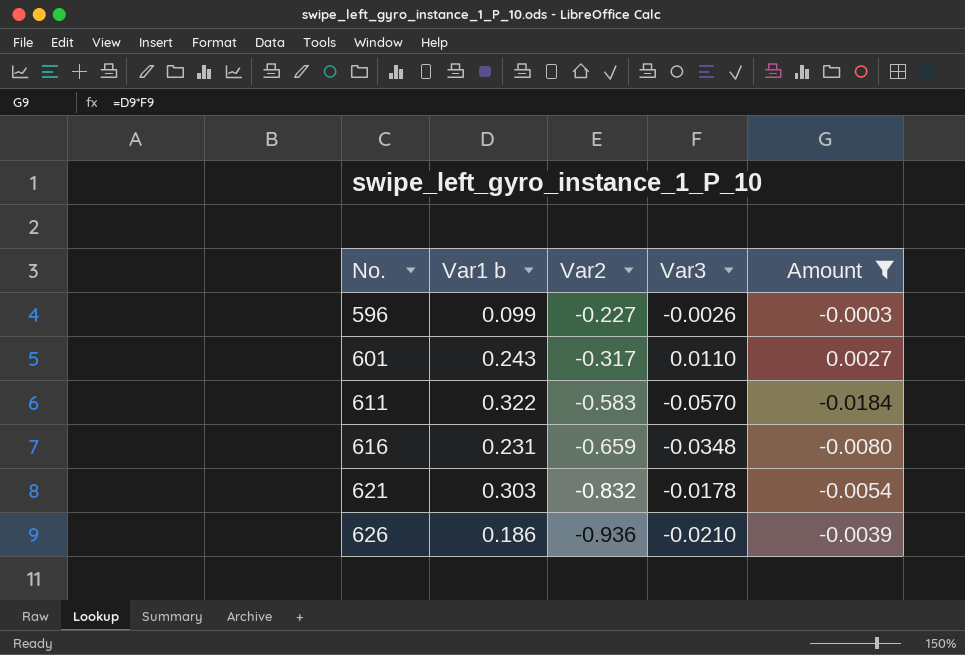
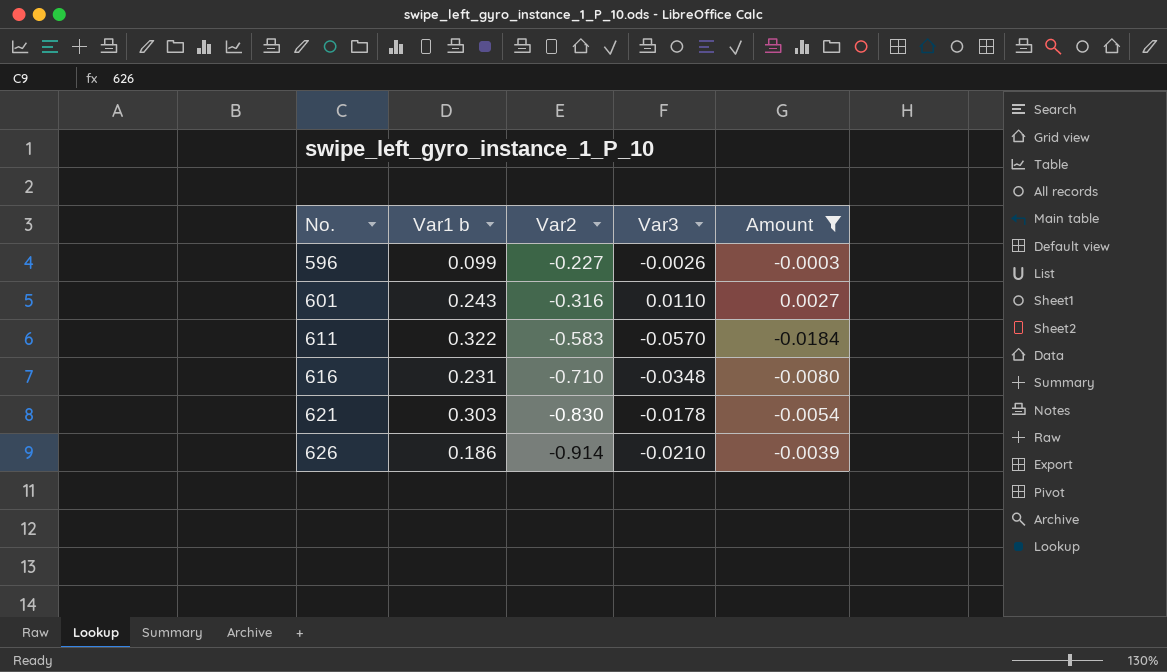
601 | Var2: -0.317 -> -0.316
616 | Var2: -0.659 -> -0.710
621 | Var2: -0.832 -> -0.830
626 | Var2: -0.936 -> -0.914

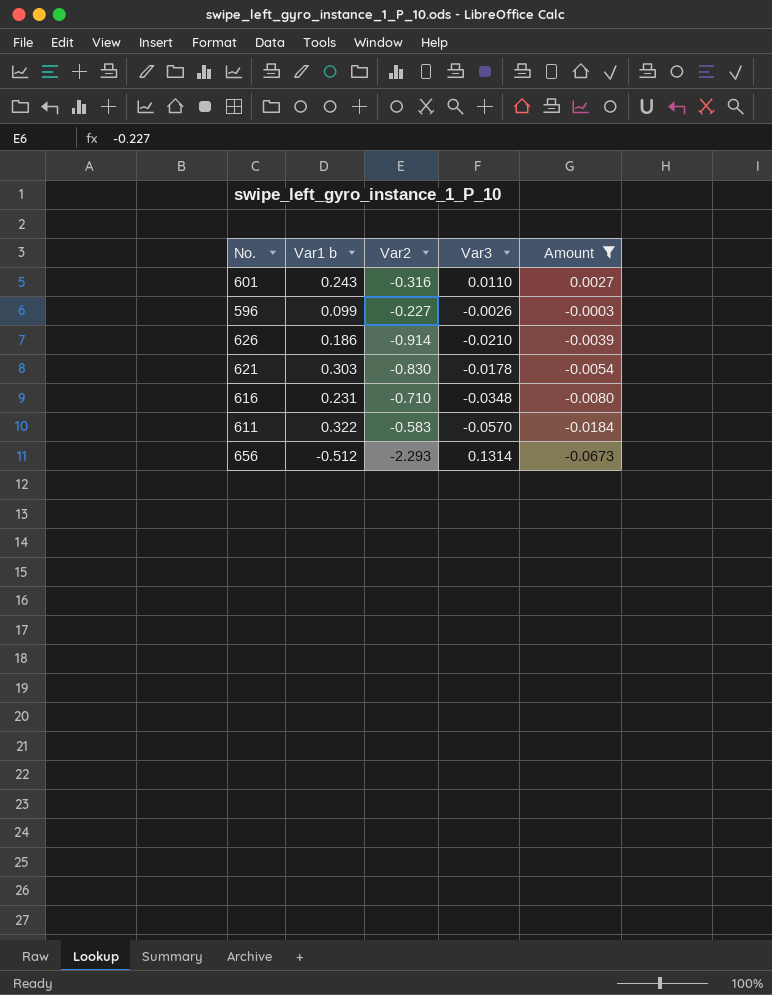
row order: No. ascending -> Amount descending
row 656: none -> -0.512 | -2.293 | 0.1314 | -0.0673

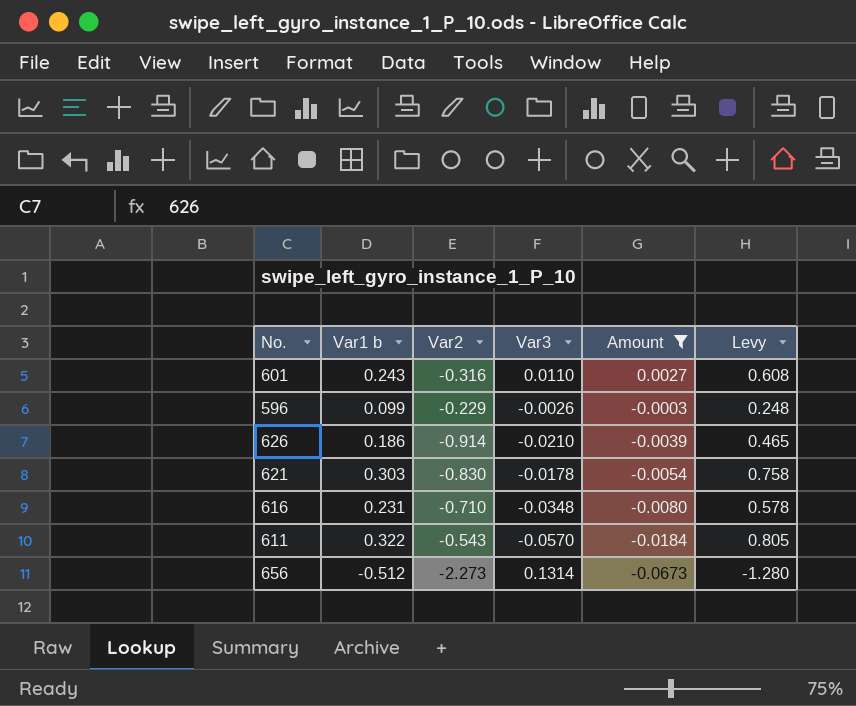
column Levy | formula: none -> [Var1 b] * 2.5
596 | Var2: -0.227 -> -0.229
611 | Var2: -0.583 -> -0.543
656 | Var2: -2.293 -> -2.273

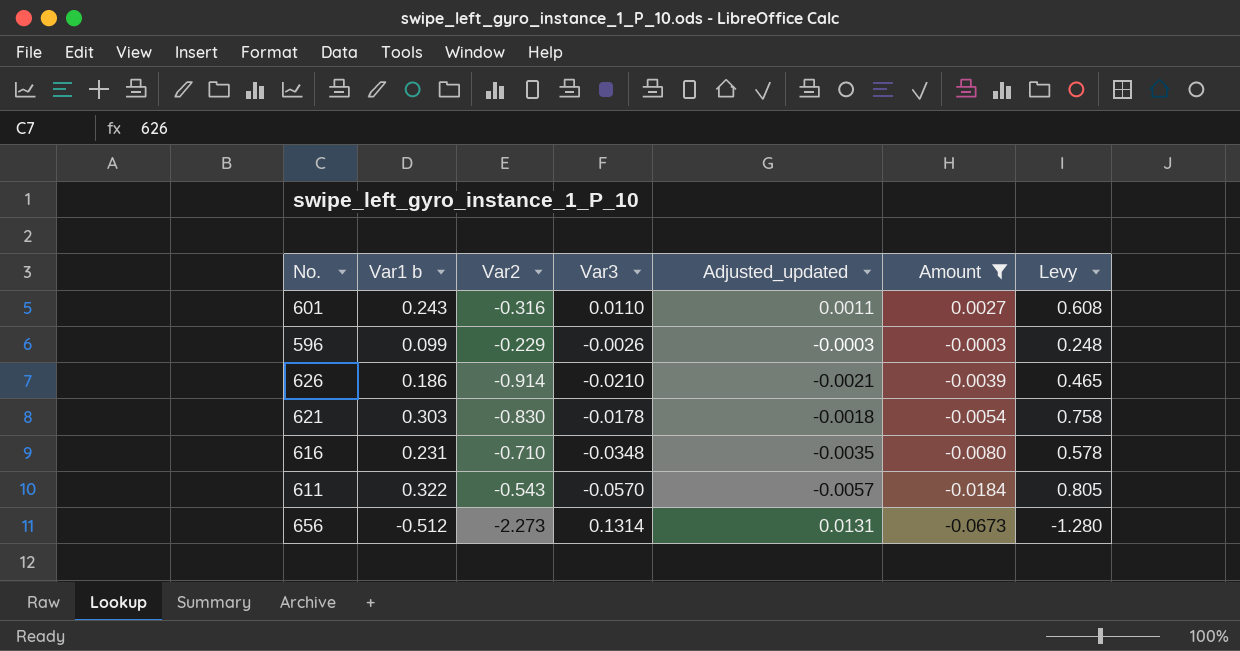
column Adjusted_updated | formula: none -> [Var3] * 0.1

